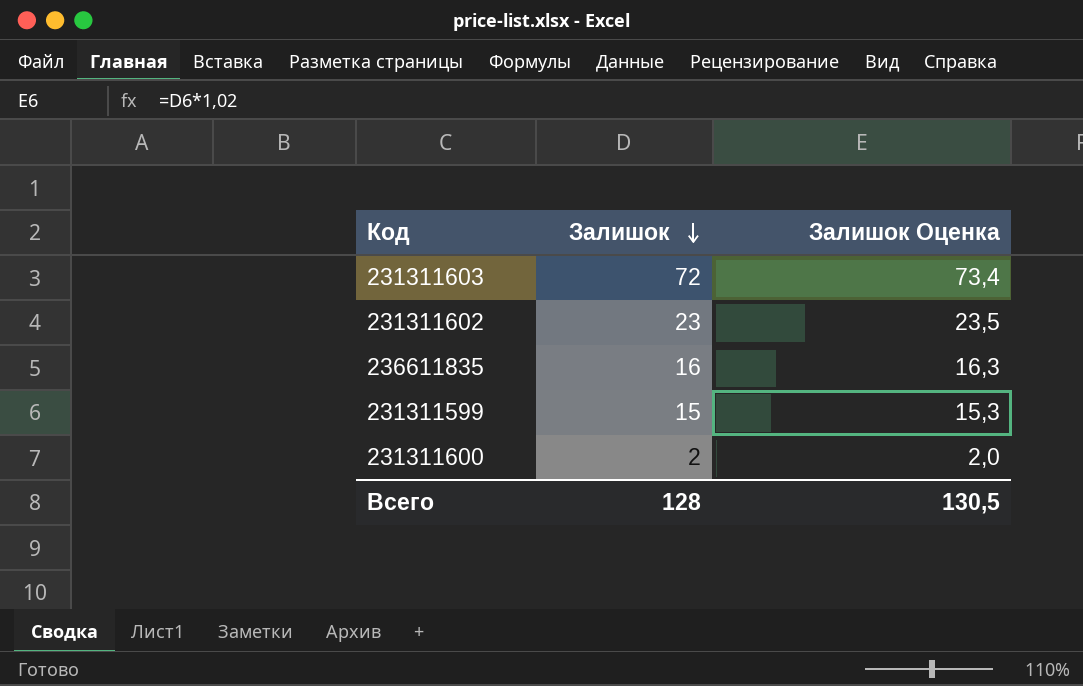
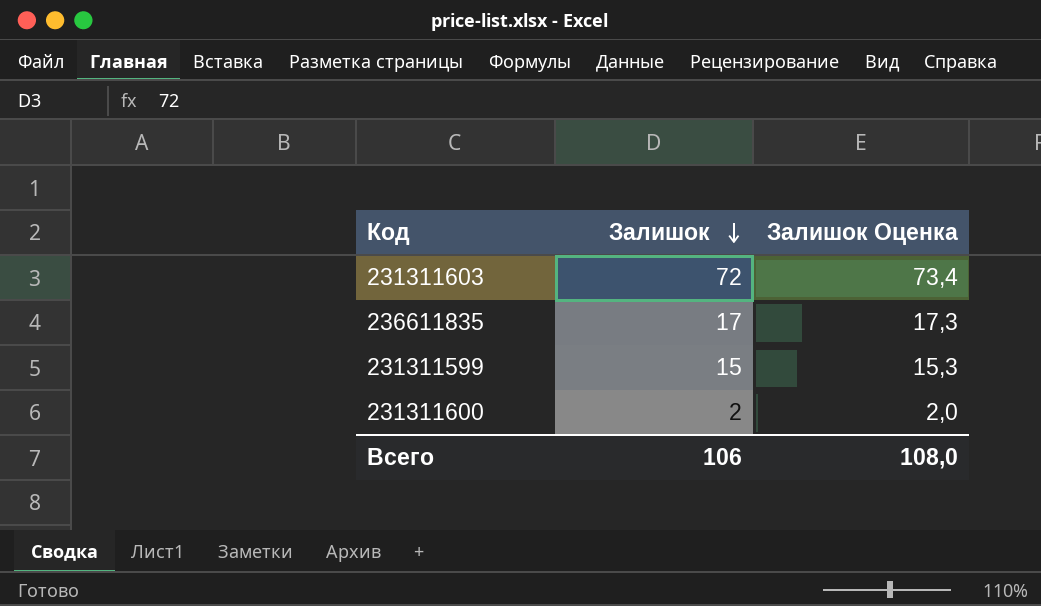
row 231311602: 23 | 23,5 -> none
236611835 | Залишок: 16 -> 17
236611835 | Залишок Оценка: 16,3 -> 17,3
Всего | Залишок: 128 -> 106
Всего | Залишок Оценка: 130,5 -> 108,0

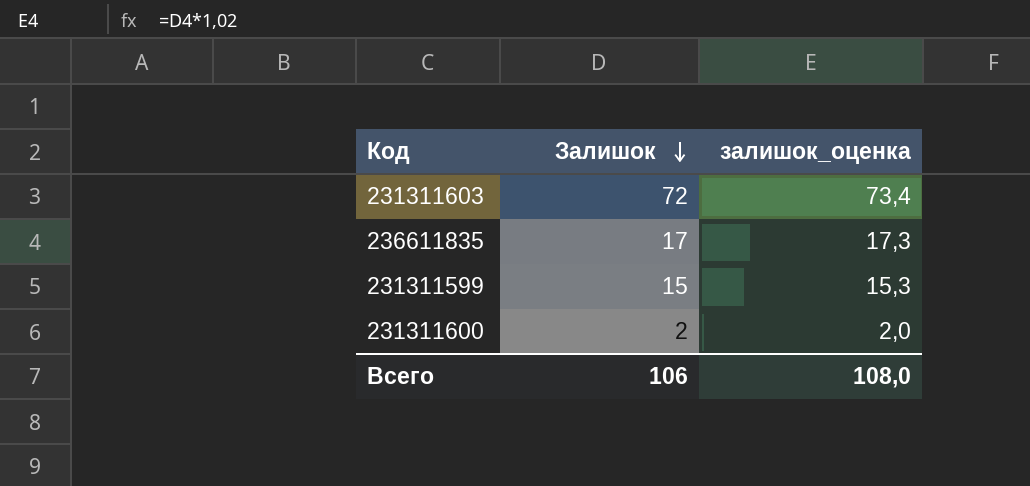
column name: Залишок Оценка -> залишок_оценка

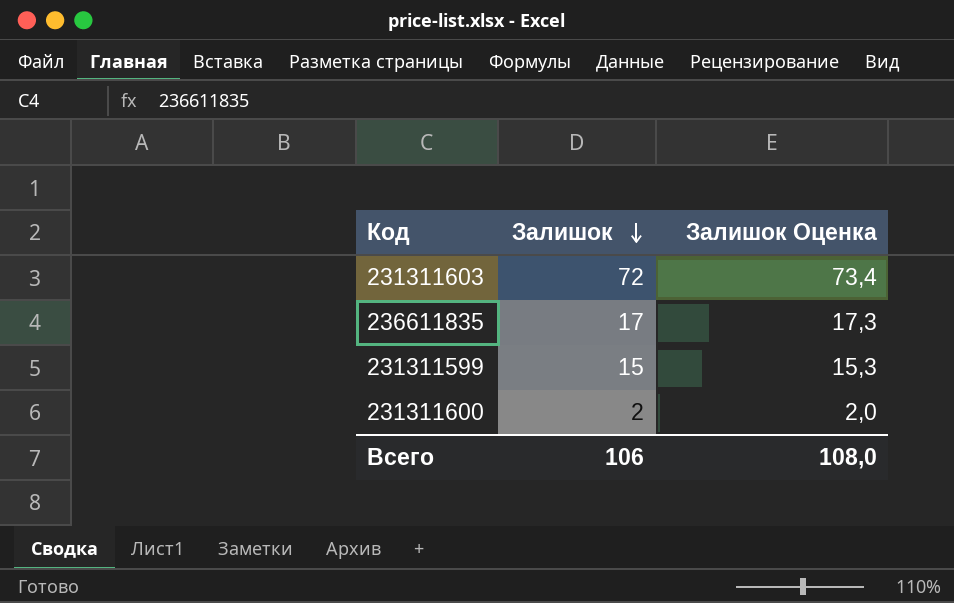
column name: залишок_оценка -> Залишок Оценка

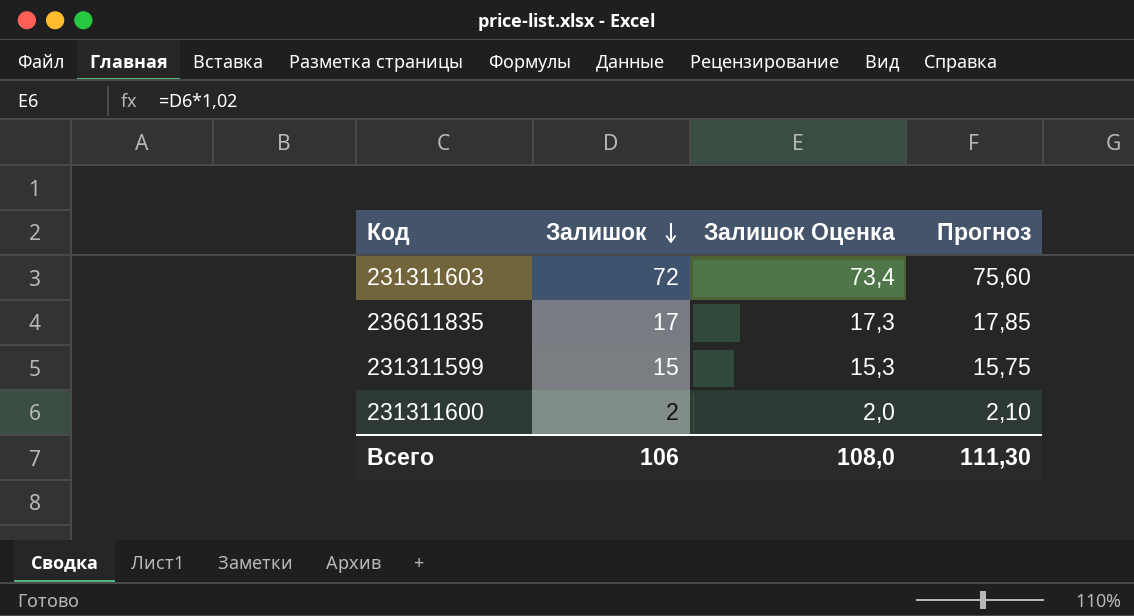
column Прогноз | formula: none -> [Залишок] * 1,05

